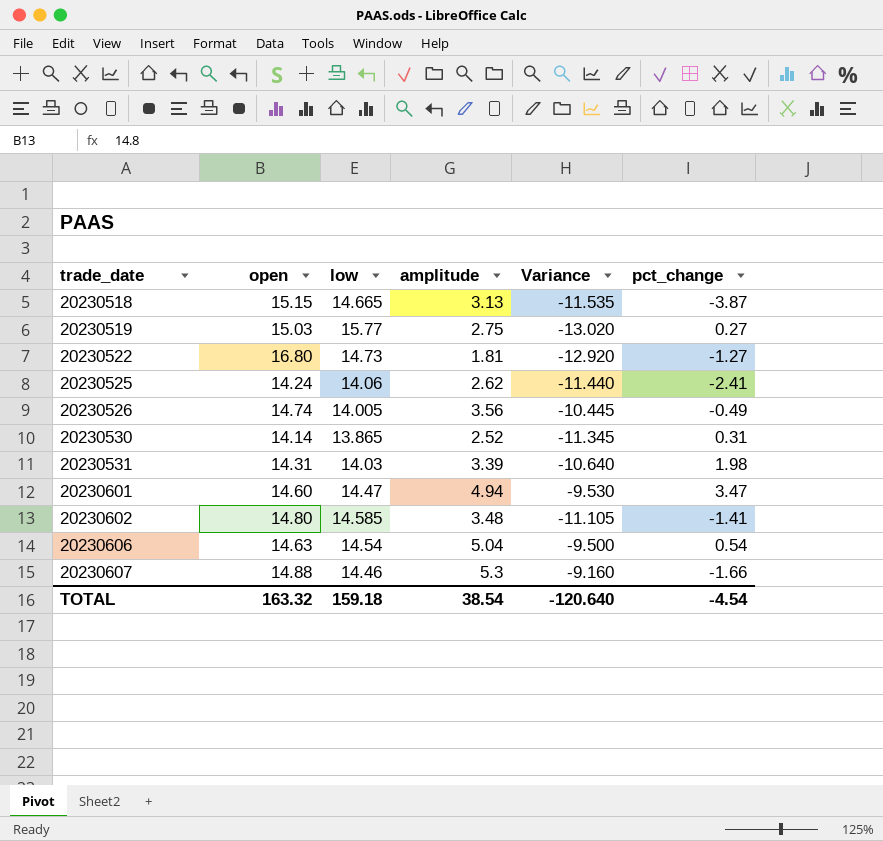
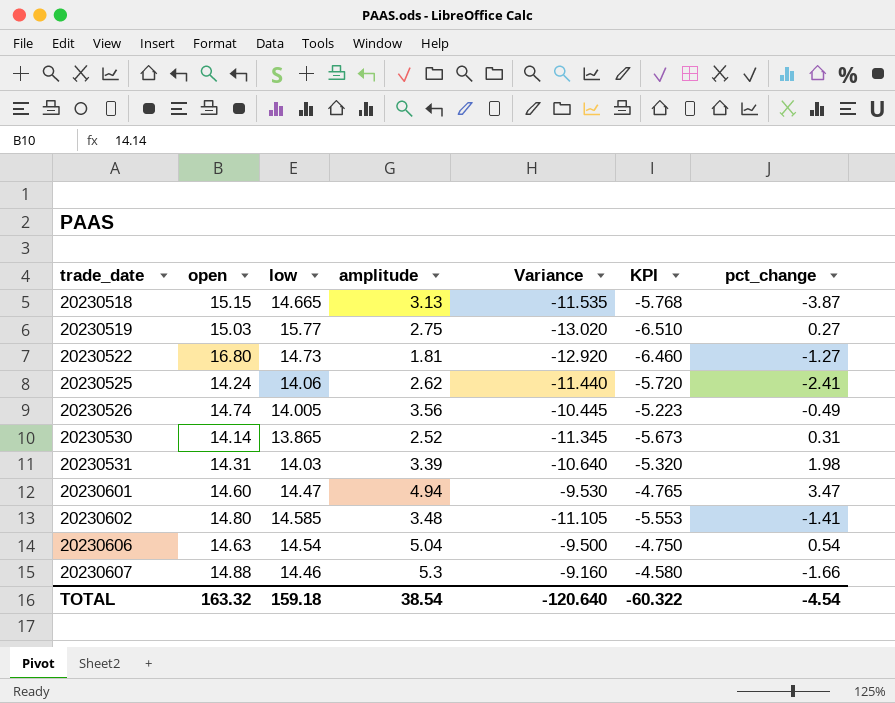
column KPI | formula: none -> [Variance] * 0.5

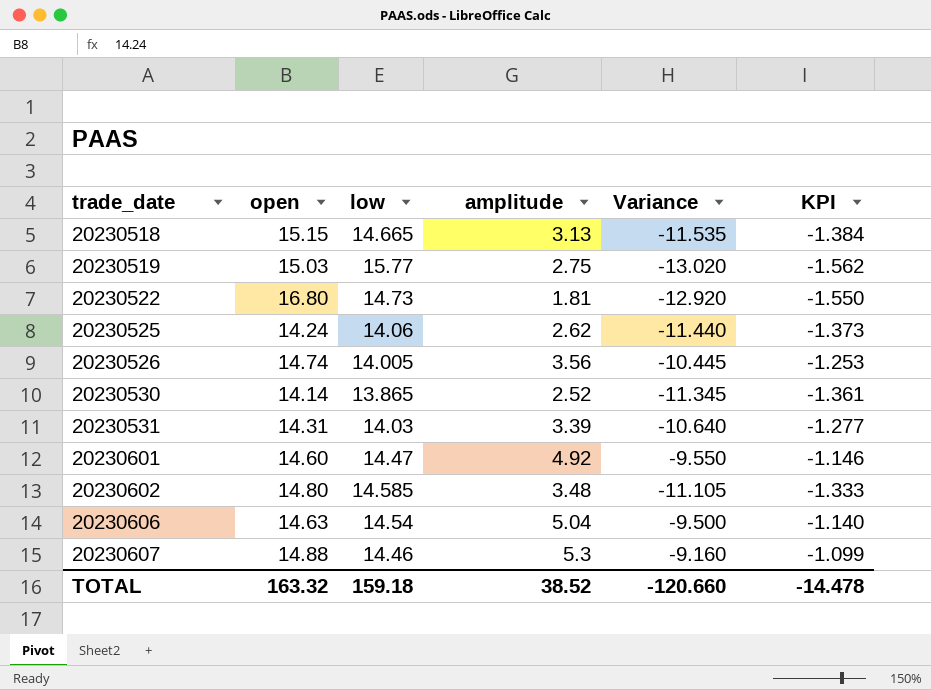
column pct_change | position: 7 -> none
column KPI | formula: [Variance] * 0.5 -> [Variance] * 0.12
20230601 | amplitude: 4.94 -> 4.92
20230601 | Variance: -9.530 -> -9.550
TOTAL | amplitude: 38.54 -> 38.52
TOTAL | Variance: -120.640 -> -120.660
TOTAL | KPI: -60.322 -> -14.478

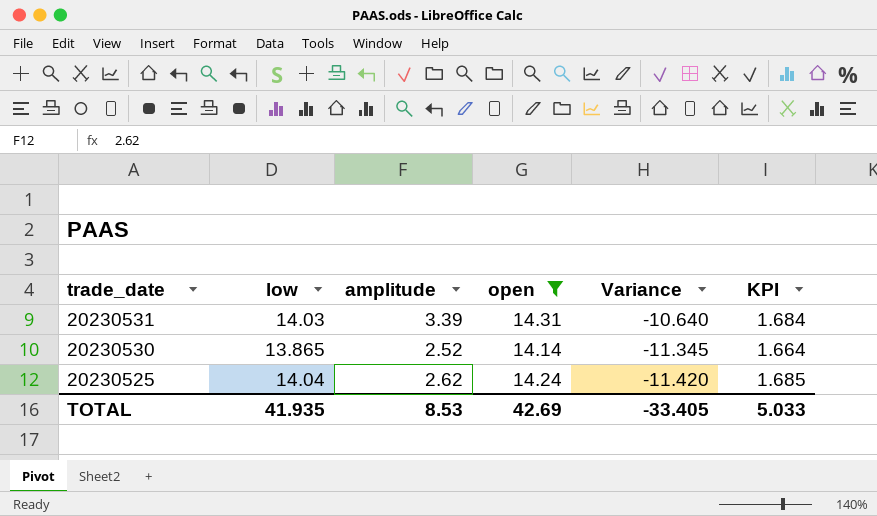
filter: none -> open <= 14.31
row order: trade_date ascending -> trade_date descending
column open | position: 2 -> 4
column KPI | formula: [Variance] * 0.12 -> [low] * 0.12
20230525 | low: 14.06 -> 14.04
20230525 | Variance: -11.440 -> -11.420
TOTAL | low: 159.18 -> 41.935
TOTAL | amplitude: 38.52 -> 8.53
TOTAL | open: 163.32 -> 42.69
TOTAL | Variance: -120.660 -> -33.405
TOTAL | KPI: -14.478 -> 5.033

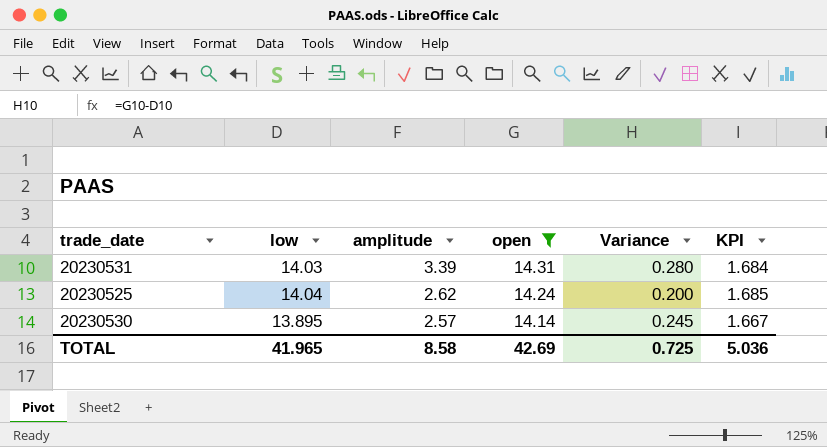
row order: trade_date descending -> amplitude descending
column Variance | formula: [amplitude] - [low] -> [open] - [low]
20230530 | low: 13.865 -> 13.895
20230530 | amplitude: 2.52 -> 2.57
20230530 | KPI: 1.664 -> 1.667
TOTAL | low: 41.935 -> 41.965
TOTAL | amplitude: 8.53 -> 8.58
TOTAL | Variance: -33.405 -> 0.725
TOTAL | KPI: 5.033 -> 5.036

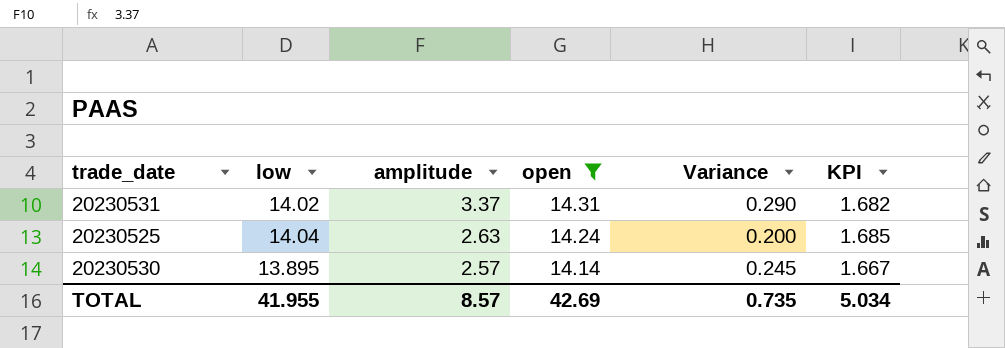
20230531 | low: 14.03 -> 14.02
20230531 | amplitude: 3.39 -> 3.37
20230531 | Variance: 0.280 -> 0.290
20230531 | KPI: 1.684 -> 1.682
20230525 | amplitude: 2.62 -> 2.63
TOTAL | low: 41.965 -> 41.955
TOTAL | amplitude: 8.58 -> 8.57
TOTAL | Variance: 0.725 -> 0.735
TOTAL | KPI: 5.036 -> 5.034

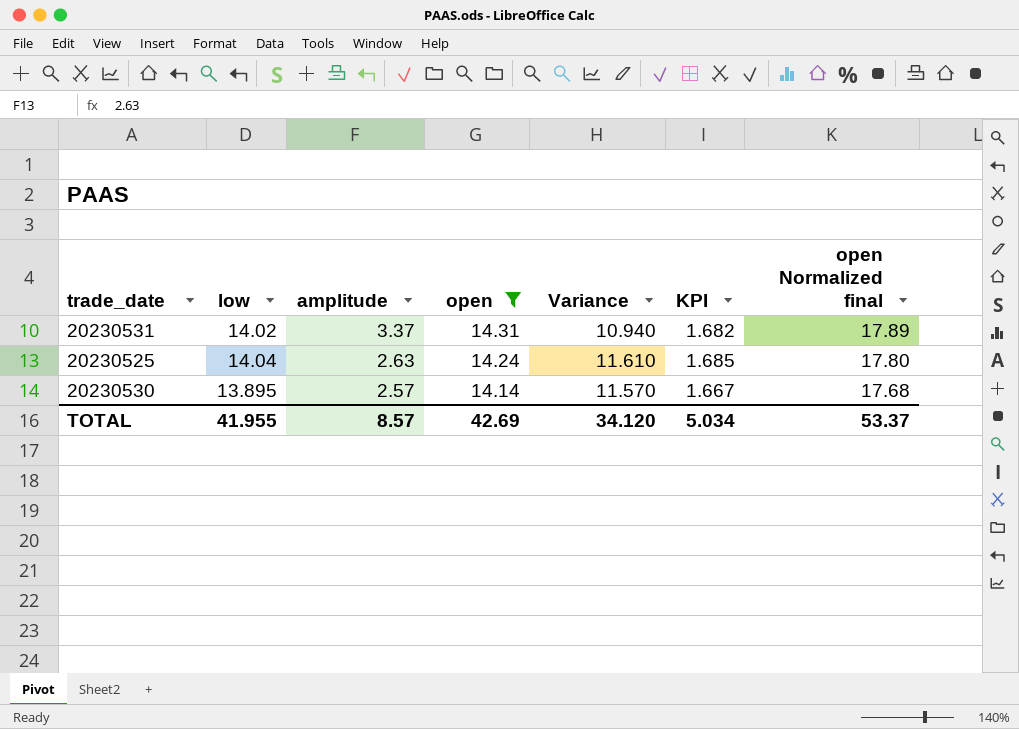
column Variance | formula: [open] - [low] -> [open] - [amplitude]
column open Normalized final | formula: none -> [open] * 1.25
TOTAL | Variance: 0.735 -> 34.120

